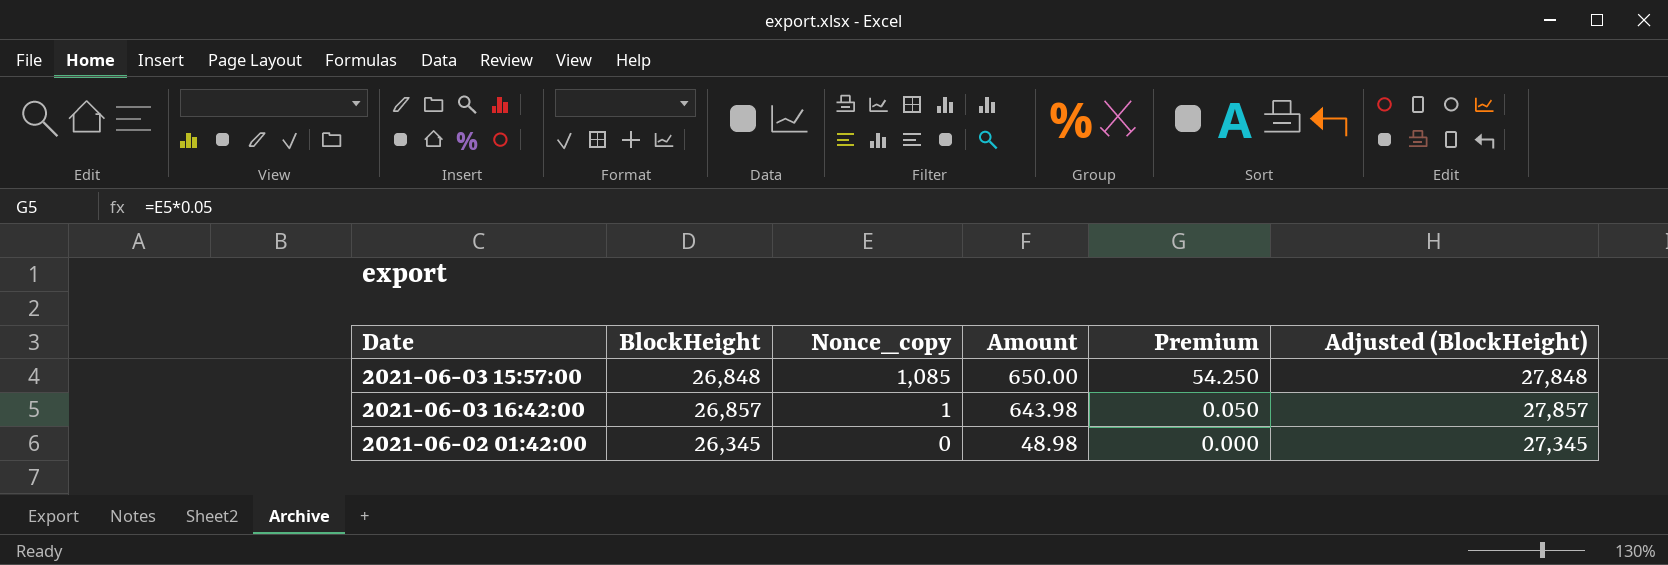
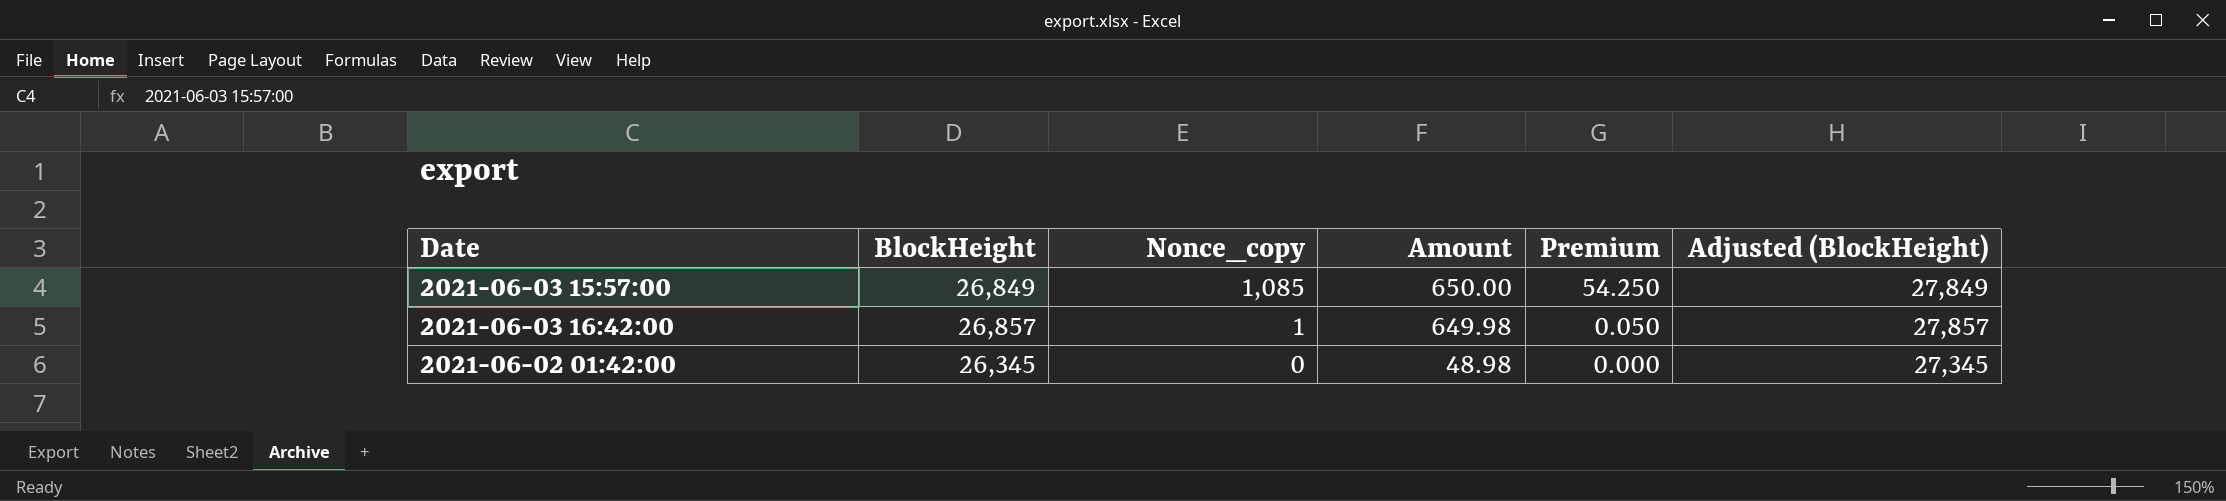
2021-06-03 15:57:00 | BlockHeight: 26,848 -> 26,849
2021-06-03 15:57:00 | Adjusted (BlockHeight): 27,848 -> 27,849
2021-06-03 16:42:00 | Amount: 643.98 -> 649.98

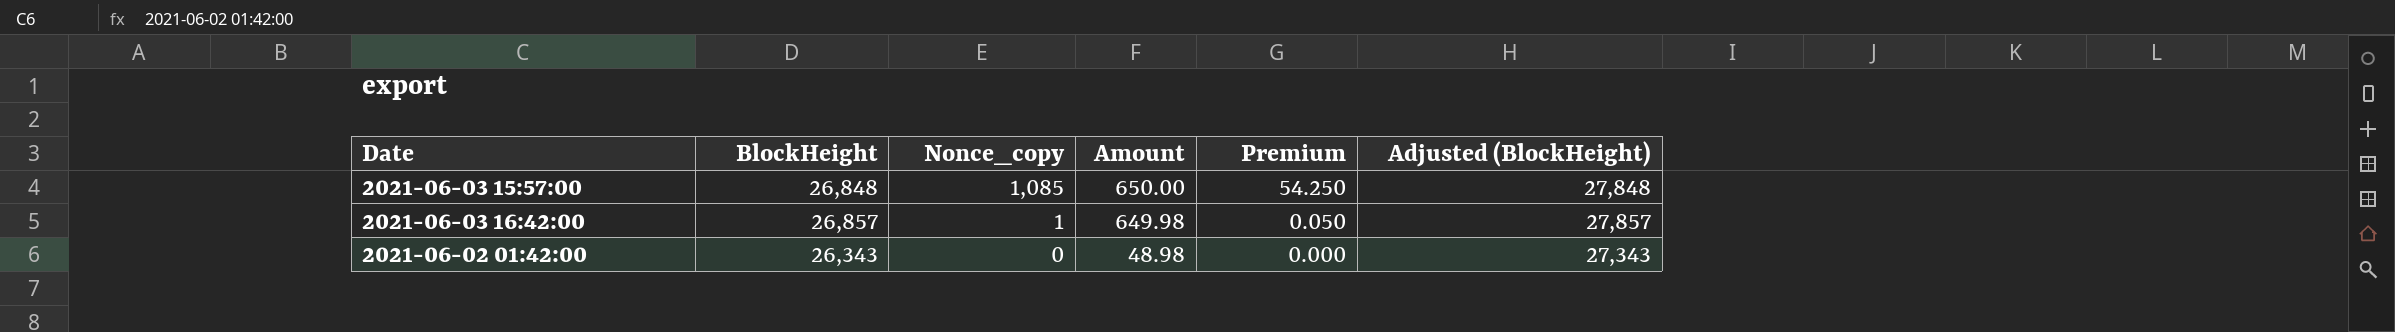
2021-06-03 15:57:00 | BlockHeight: 26,849 -> 26,848
2021-06-03 15:57:00 | Adjusted (BlockHeight): 27,849 -> 27,848
2021-06-02 01:42:00 | BlockHeight: 26,345 -> 26,343
2021-06-02 01:42:00 | Adjusted (BlockHeight): 27,345 -> 27,343

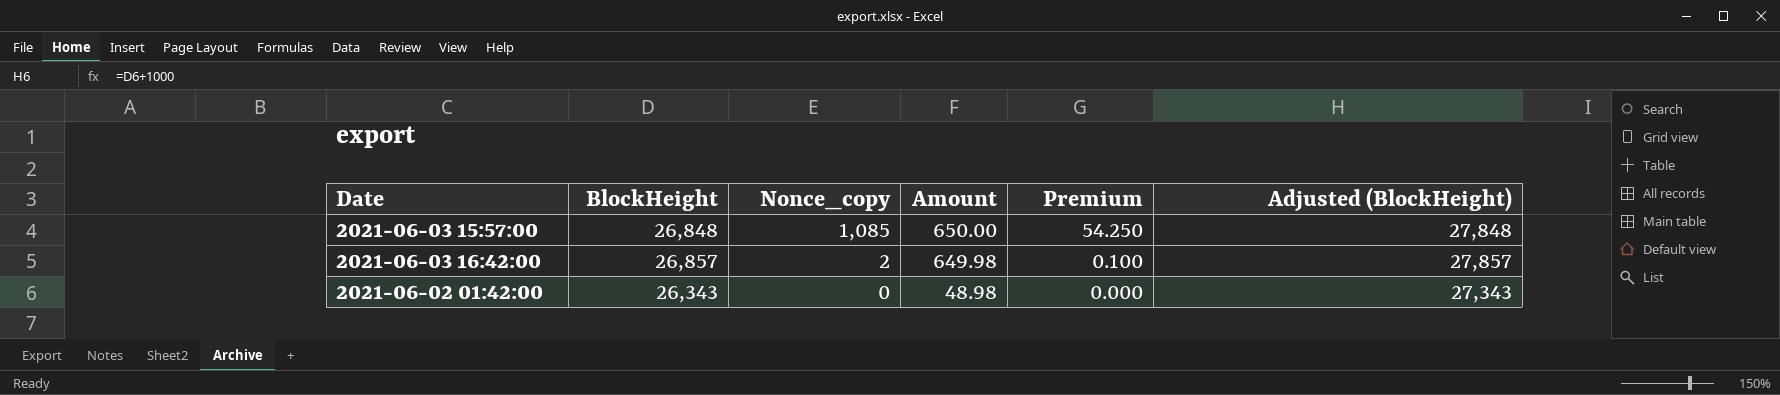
2021-06-03 16:42:00 | Nonce_copy: 1 -> 2
2021-06-03 16:42:00 | Premium: 0.050 -> 0.100

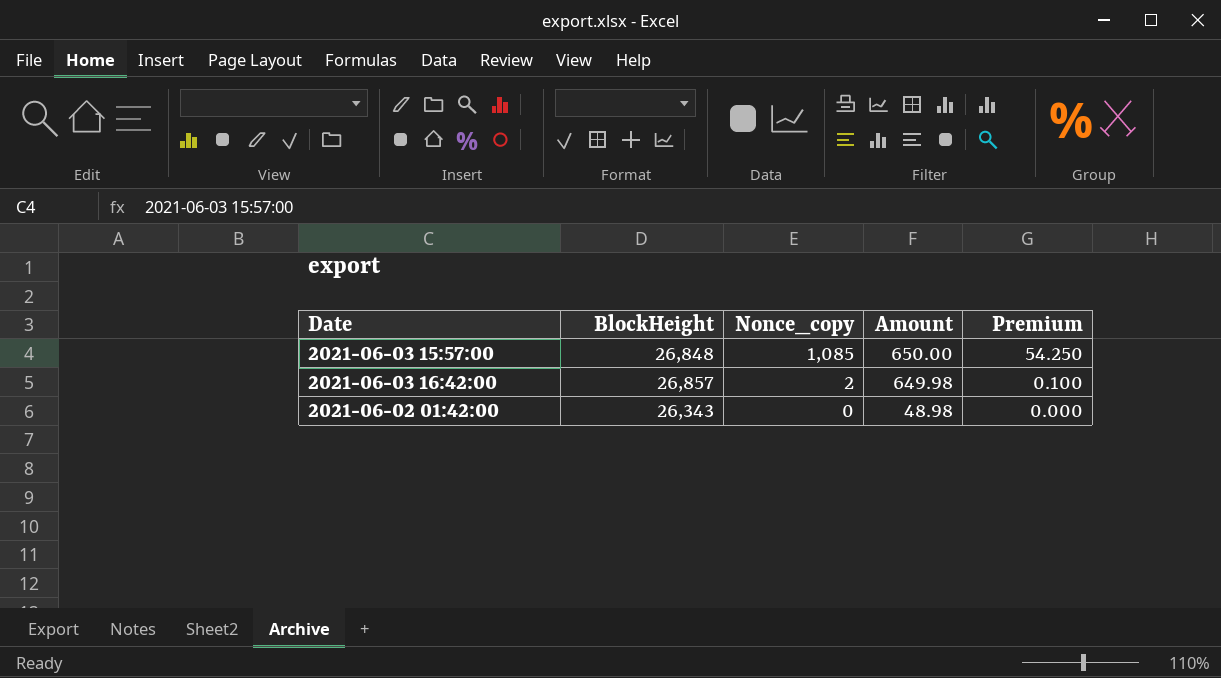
column Adjusted (BlockHeight) | formula: [BlockHeight] + 1000 -> none

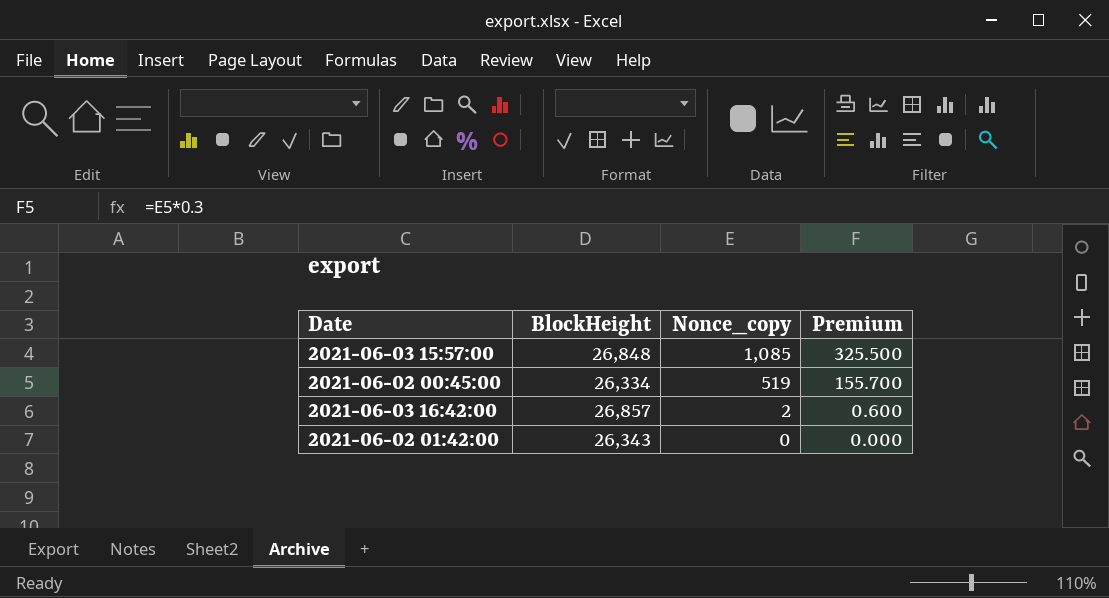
column Amount | position: 4 -> none
column Premium | formula: [Nonce_copy] * 0.05 -> [Nonce_copy] * 0.3
row 2021-06-02 00:45:00: none -> 26,334 | 519 | 155.700

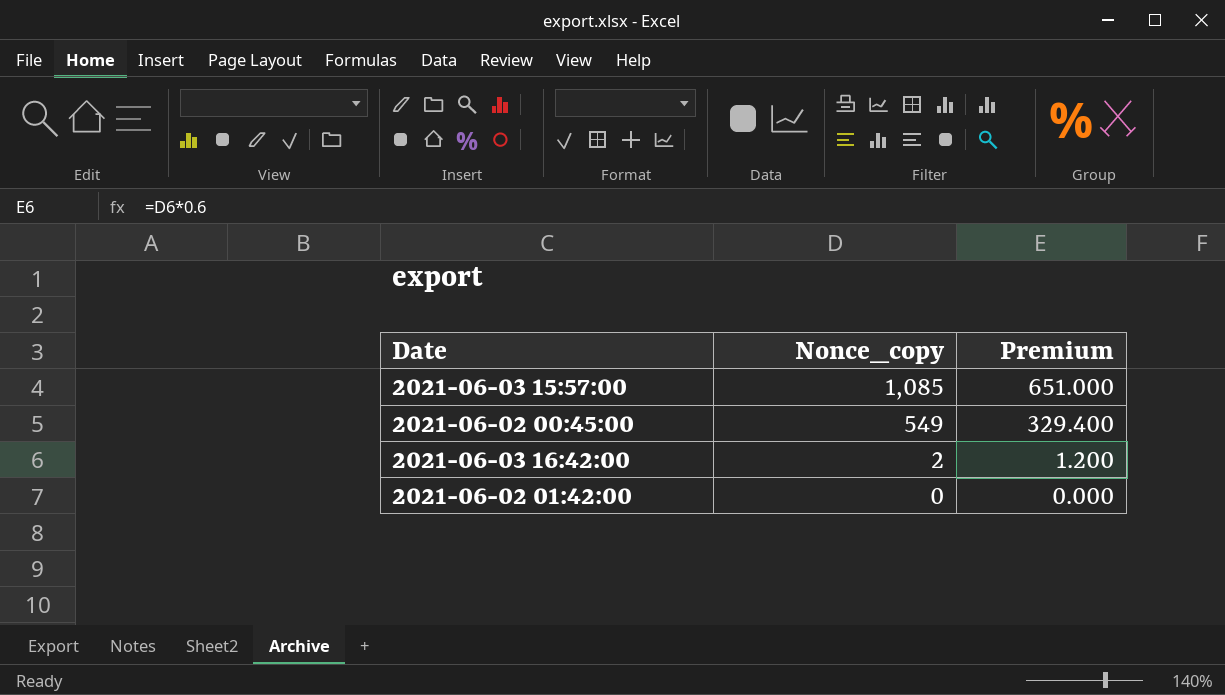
column BlockHeight | position: 2 -> none
column Premium | formula: [Nonce_copy] * 0.3 -> [Nonce_copy] * 0.6
2021-06-02 00:45:00 | Nonce_copy: 519 -> 549

